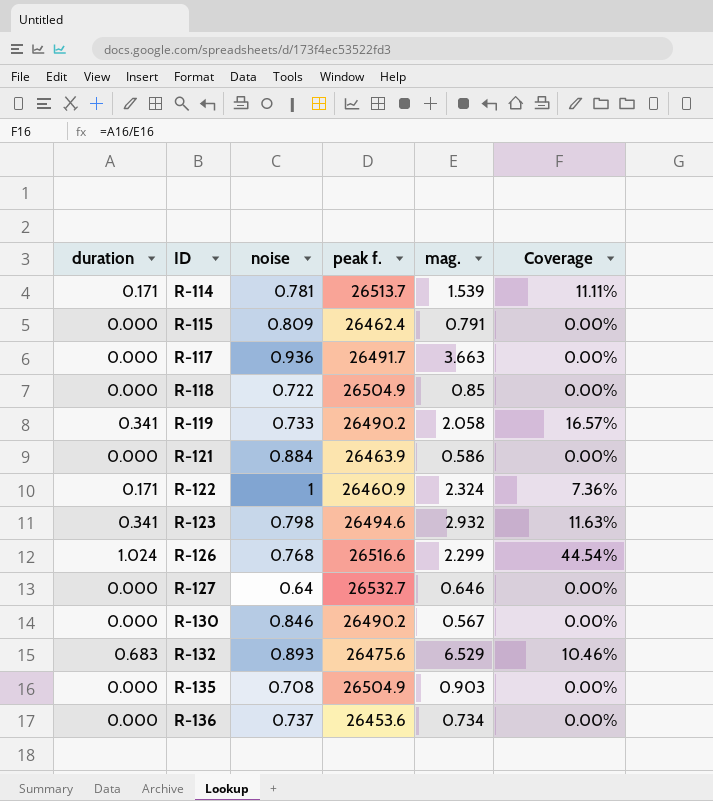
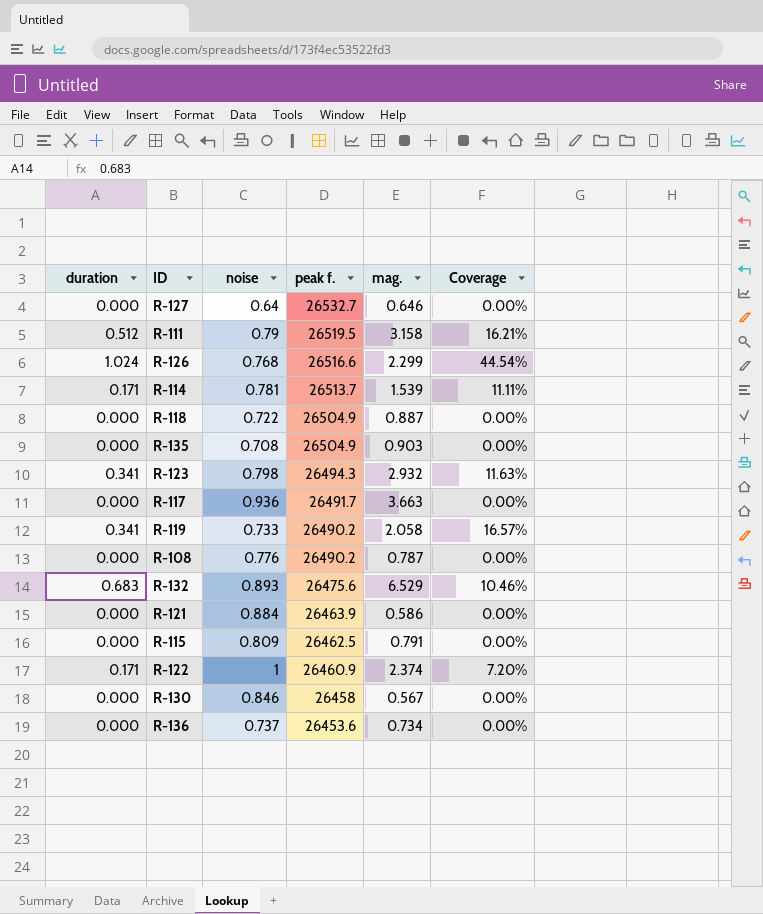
row order: ID ascending -> peak f. descending
row R-111: none -> 0.512 | 0.79 | 26519.5 | 3.158 | 16.21%
R-118 | mag.: 0.85 -> 0.887
R-123 | peak f.: 26494.6 -> 26494.3
row R-108: none -> 0.000 | 0.776 | 26490.2 | 0.787 | 0.00%
R-115 | peak f.: 26462.4 -> 26462.5
R-122 | mag.: 2.324 -> 2.374
R-122 | Coverage: 7.36% -> 7.20%
R-130 | peak f.: 26490.2 -> 26458

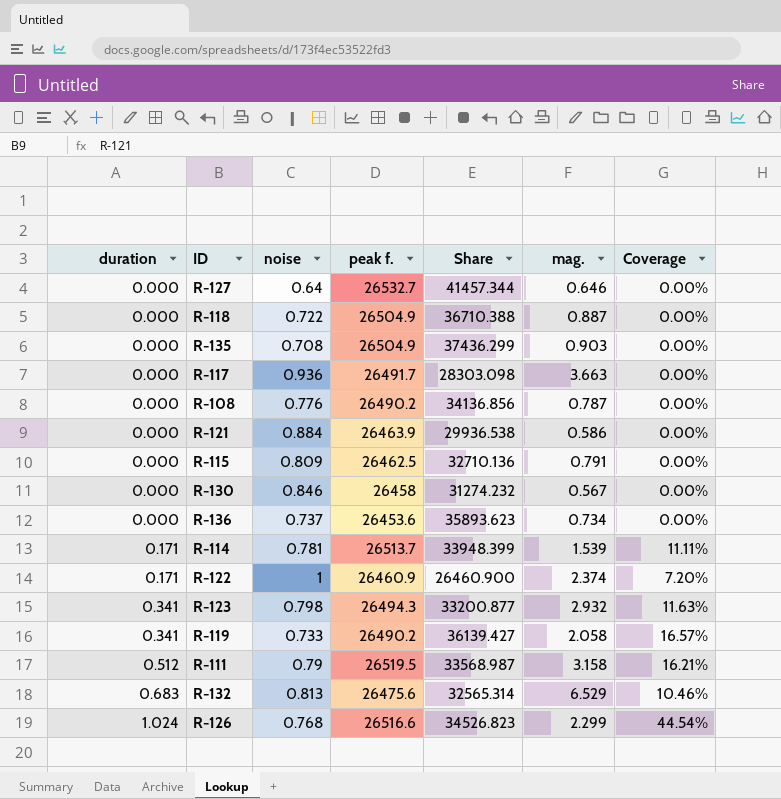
row order: peak f. descending -> duration ascending
column Share | formula: none -> [peak f.] / [noise]
R-132 | noise: 0.893 -> 0.813

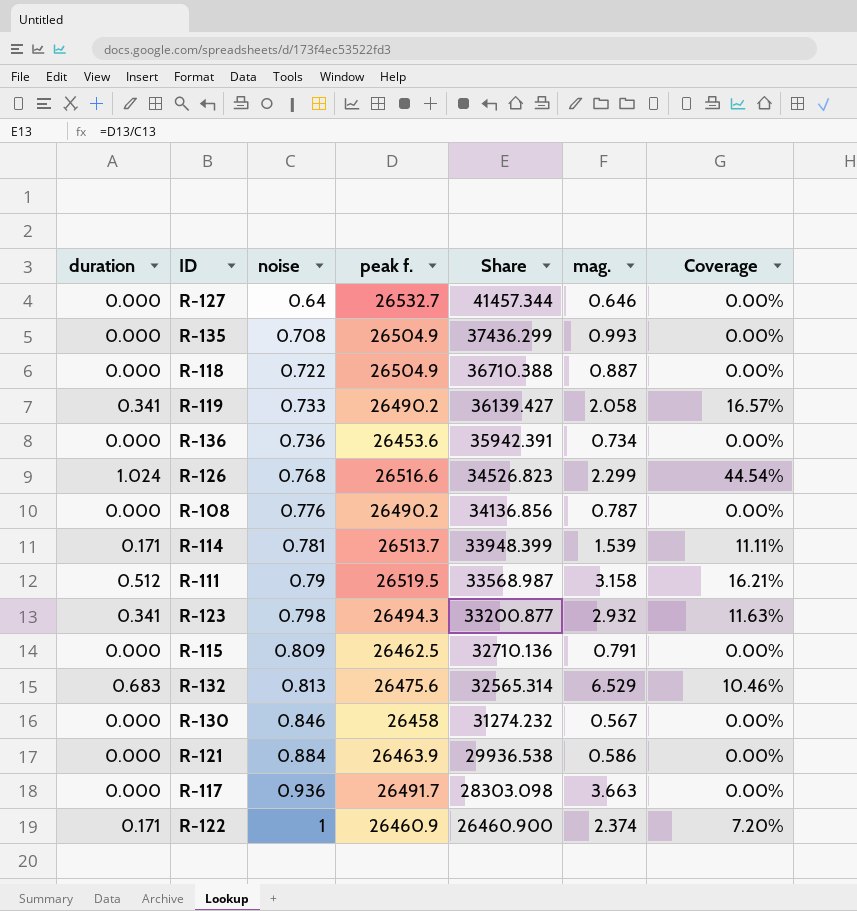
row order: duration ascending -> noise ascending
R-135 | mag.: 0.903 -> 0.993
R-136 | noise: 0.737 -> 0.736
R-136 | Share: 35893.623 -> 35942.391

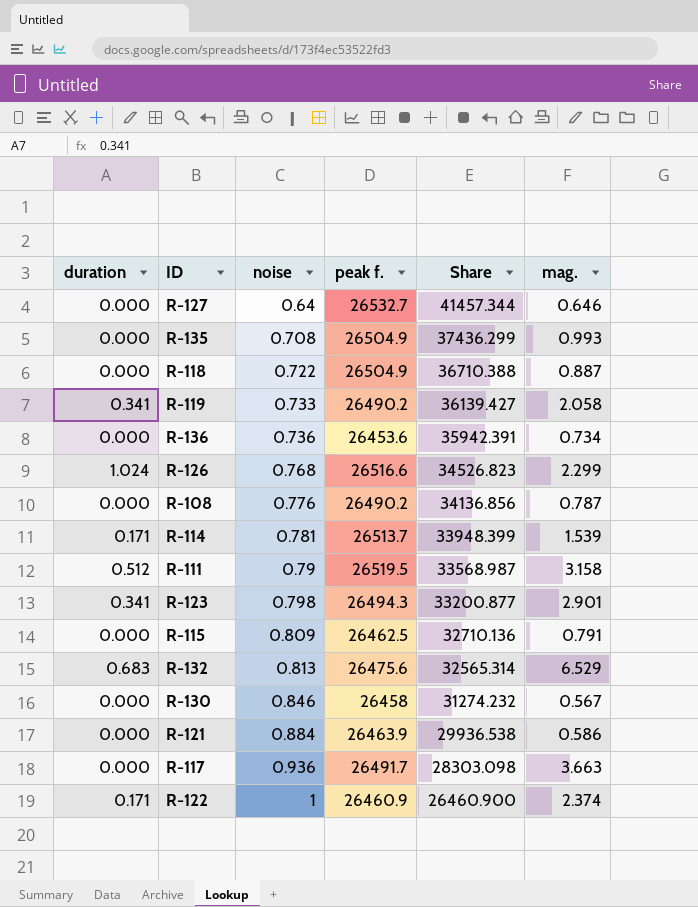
column Coverage | formula: [duration] / [mag.] -> none
R-123 | mag.: 2.932 -> 2.901

